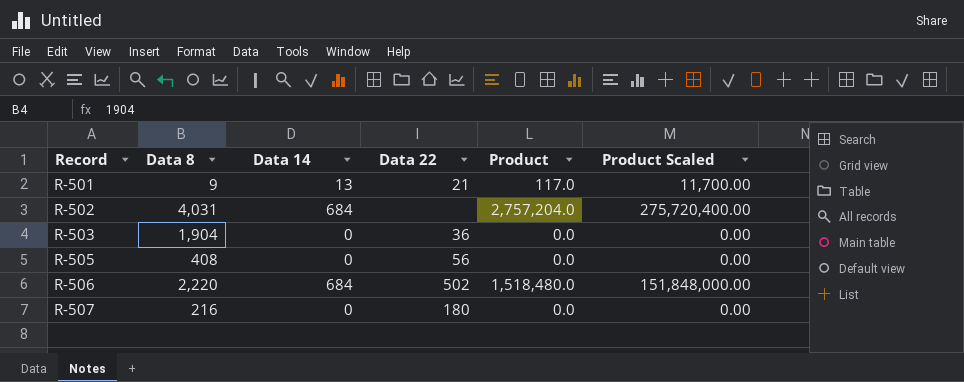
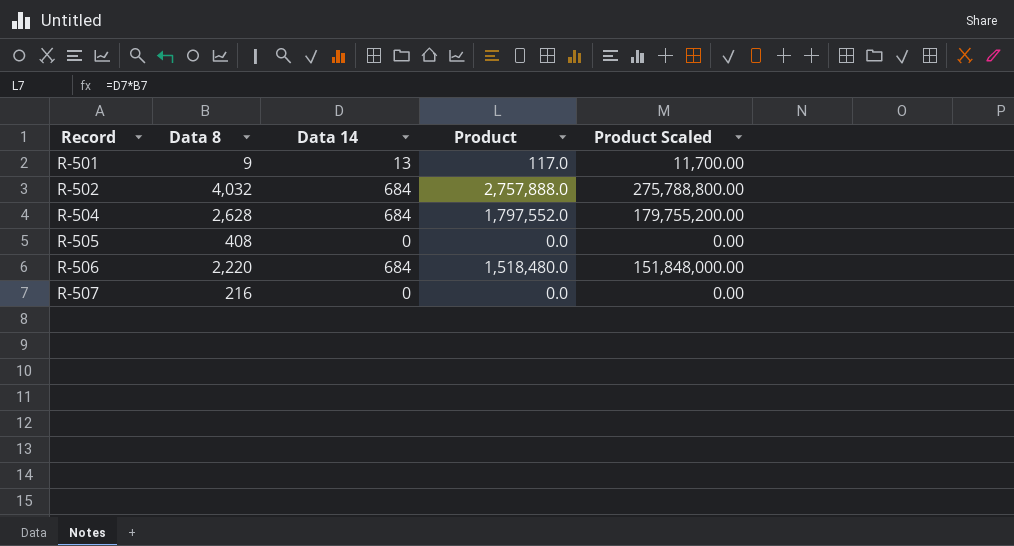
column Data 22 | position: 4 -> none
row R-503: 1,904 | 0 | 36 | 0.0 | 0.00 -> none
R-502 | Data 8: 4,031 -> 4,032
R-502 | Product: 2,757,204.0 -> 2,757,888.0
R-502 | Product Scaled: 275,720,400.00 -> 275,788,800.00
row R-504: none -> 2,628 | 684 | 1,797,552.0 | 179,755,200.00

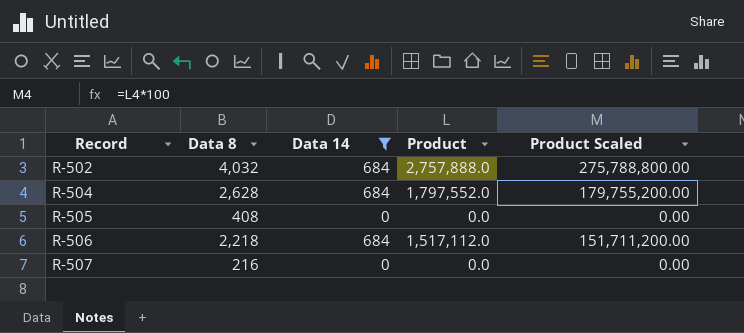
filter: none -> Data 14 != 13
R-506 | Data 8: 2,220 -> 2,218
R-506 | Product: 1,518,480.0 -> 1,517,112.0
R-506 | Product Scaled: 151,848,000.00 -> 151,711,200.00

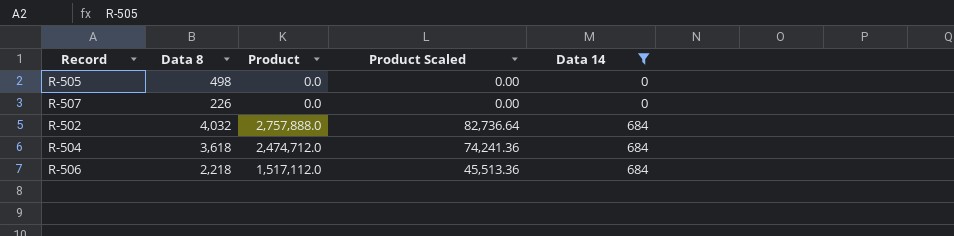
row order: Record ascending -> Data 14 ascending
column Product Scaled | formula: [Product] * 100 -> [Product] * 0.03
column Data 14 | position: 3 -> 5
R-505 | Data 8: 408 -> 498
R-507 | Data 8: 216 -> 226
R-504 | Data 8: 2,628 -> 3,618
R-504 | Product: 1,797,552.0 -> 2,474,712.0

